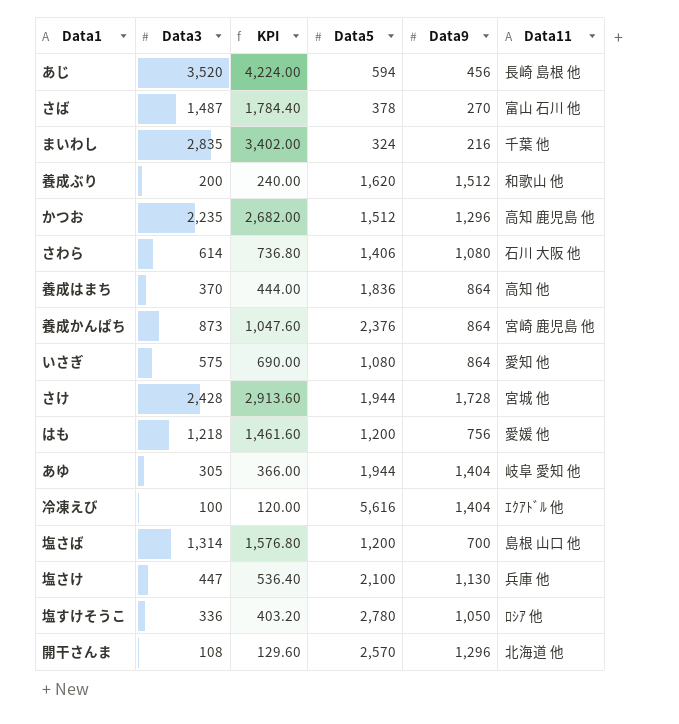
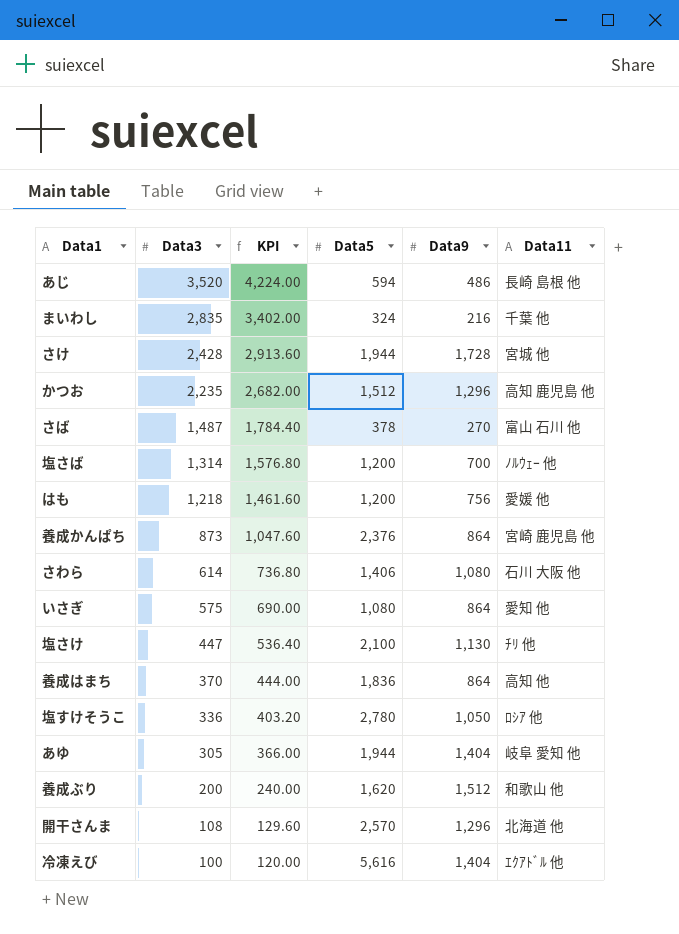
row order: none -> Data3 descending
あじ | Data9: 456 -> 486
塩さば | Data11: 島根 山口 他 -> ﾉﾙｳｪｰ 他
塩さけ | Data11: 兵庫 他 -> ﾁﾘ 他

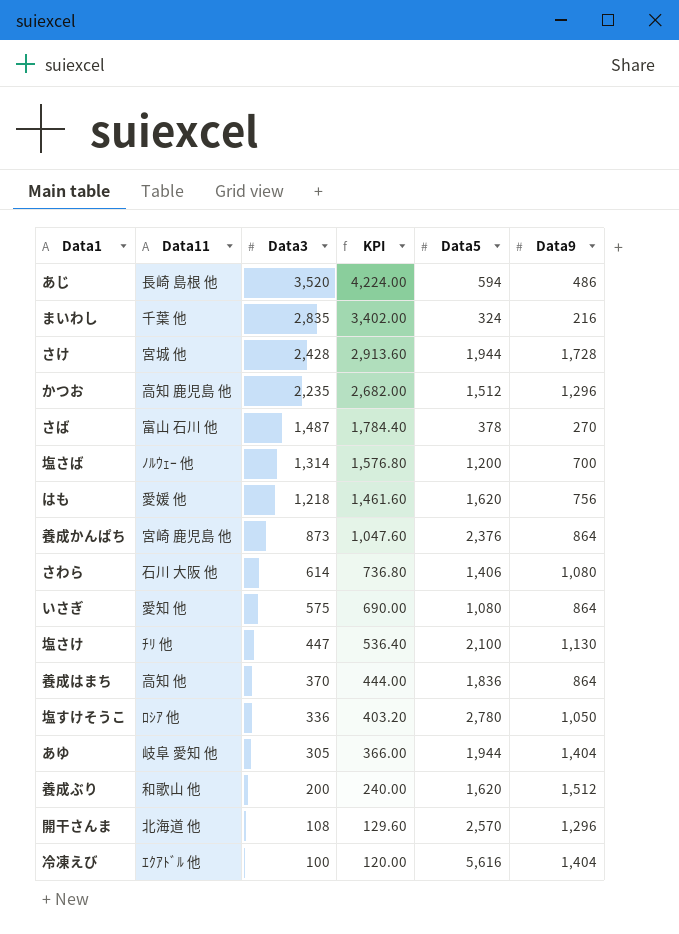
column Data11 | position: 6 -> 2
はも | Data5: 1,200 -> 1,620

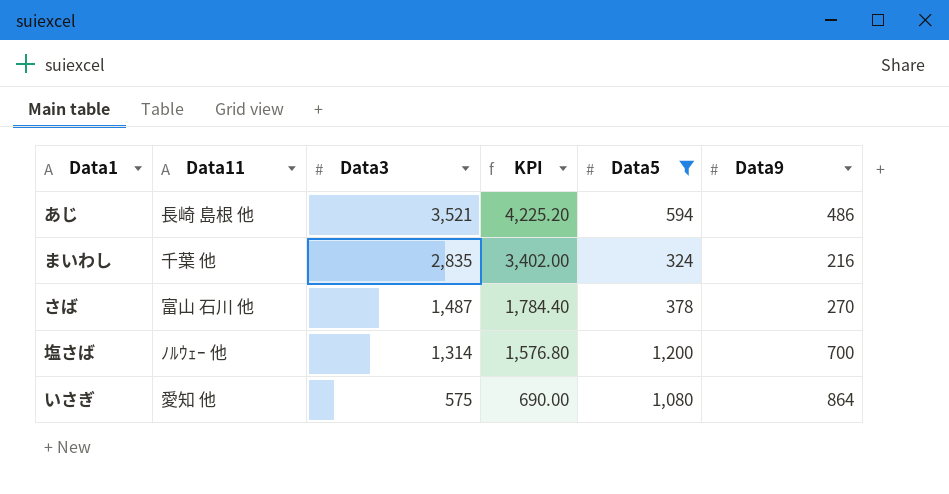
filter: none -> Data5 <= 1,200
あじ | Data3: 3,520 -> 3,521
あじ | KPI: 4,224.00 -> 4,225.20

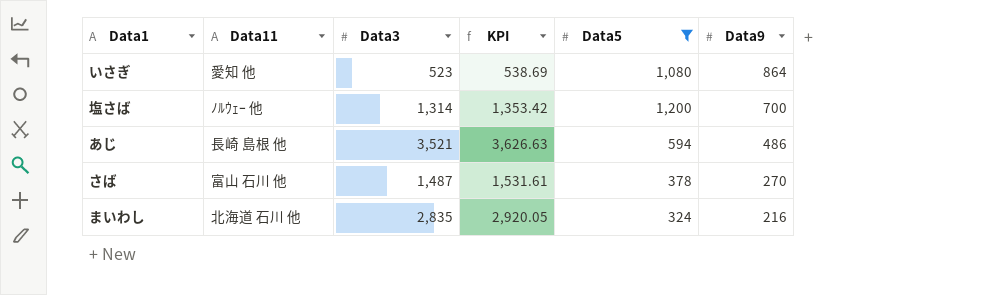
row order: Data3 descending -> Data9 descending
column KPI | formula: [Data3] * 1.2 -> [Data3] * 1.03
いさぎ | Data3: 575 -> 523
まいわし | Data11: 千葉 他 -> 北海道 石川 他

